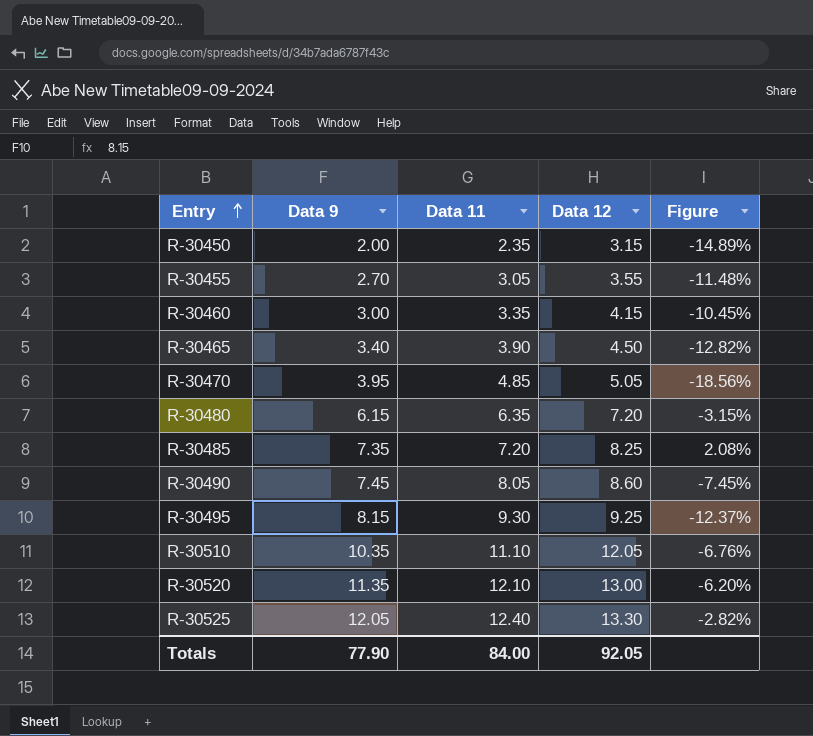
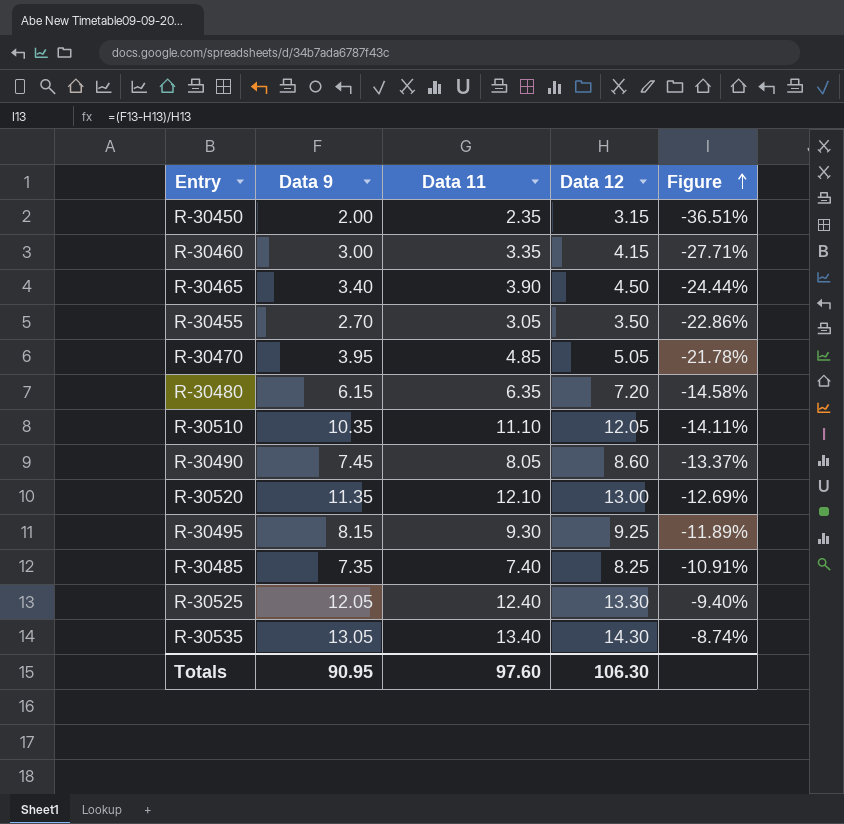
row order: Entry ascending -> Figure ascending
column Figure | formula: ([Data 9] - [Data 11]) / [Data 11] -> ([Data 9] - [Data 12]) / [Data 12]
R-30455 | Data 12: 3.55 -> 3.50
R-30485 | Data 11: 7.20 -> 7.40
row R-30535: none -> 13.05 | 13.40 | 14.30 | -8.74%
Totals | Data 9: 77.90 -> 90.95
Totals | Data 11: 84.00 -> 97.60
Totals | Data 12: 92.05 -> 106.30

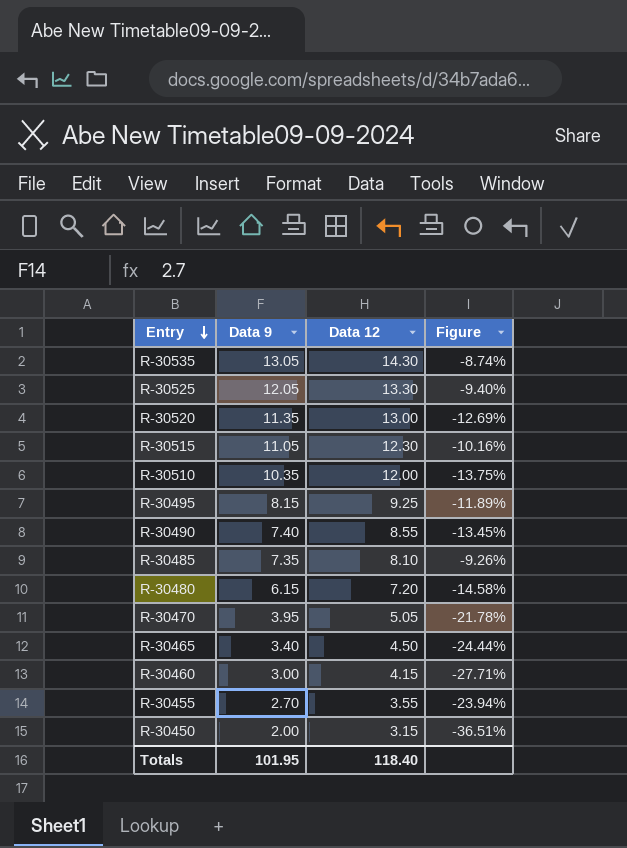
row order: Figure ascending -> Entry descending
column Data 11 | position: 3 -> none
row R-30515: none -> 11.05 | 12.30 | -10.16%
R-30510 | Data 12: 12.05 -> 12.00
R-30510 | Figure: -14.11% -> -13.75%
R-30490 | Data 9: 7.45 -> 7.40
R-30490 | Data 12: 8.60 -> 8.55
R-30490 | Figure: -13.37% -> -13.45%
R-30485 | Data 12: 8.25 -> 8.10
R-30485 | Figure: -10.91% -> -9.26%
R-30455 | Data 12: 3.50 -> 3.55
R-30455 | Figure: -22.86% -> -23.94%
Totals | Data 9: 90.95 -> 101.95
Totals | Data 12: 106.30 -> 118.40

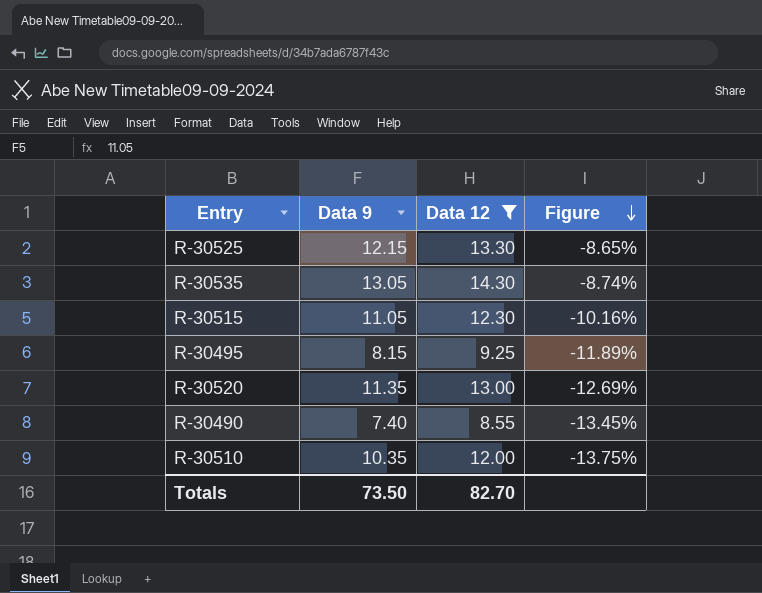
filter: none -> Data 12 >= 8.55
row order: Entry descending -> Figure descending
R-30525 | Data 9: 12.05 -> 12.15
R-30525 | Figure: -9.40% -> -8.65%
Totals | Data 9: 101.95 -> 73.50
Totals | Data 12: 118.40 -> 82.70

